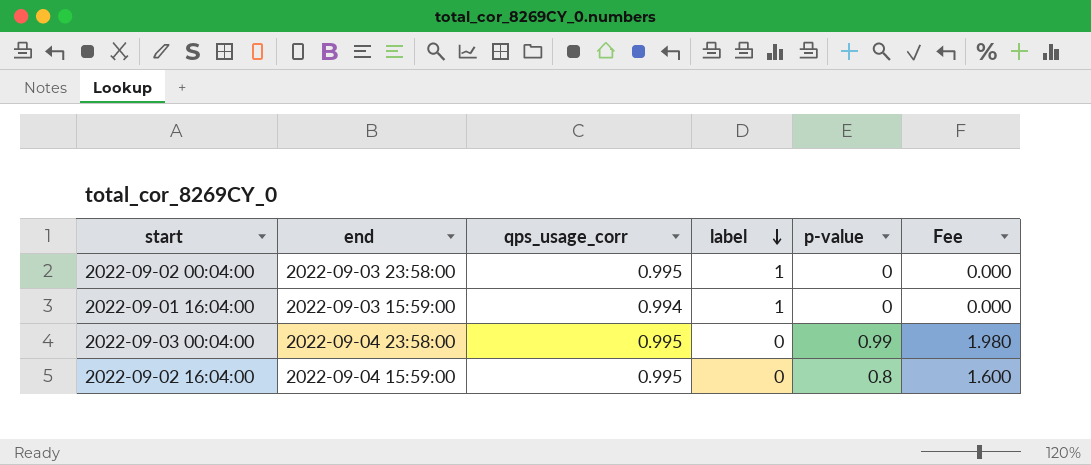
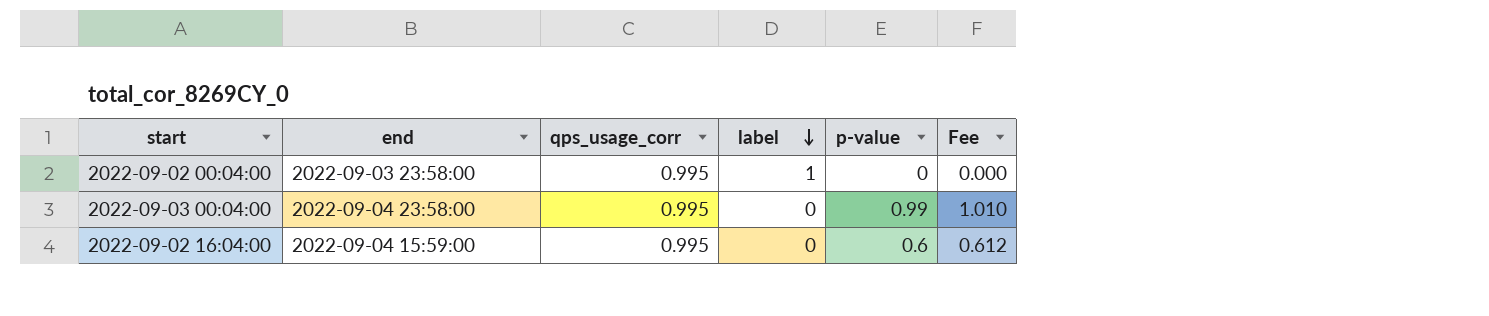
column Fee | formula: [p-value] * 2 -> [p-value] * 1.02
row 2022-09-01 16:04:00: 2022-09-03 15:59:00 | 0.994 | 1 | 0 | 0.000 -> none
2022-09-02 16:04:00 | p-value: 0.8 -> 0.6

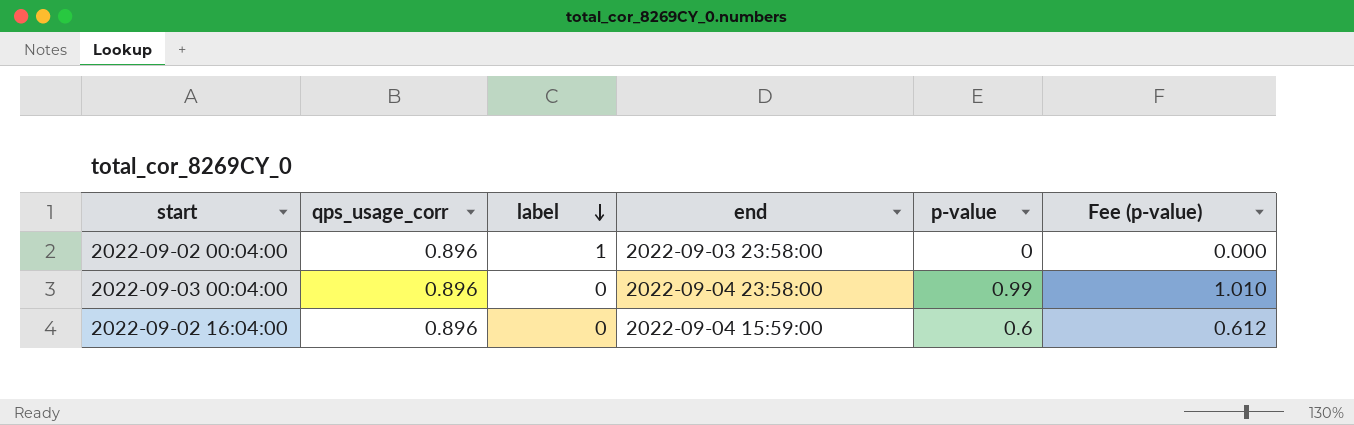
column end | position: 2 -> 4
column name: Fee -> Fee (p-value)
2022-09-02 00:04:00 | qps_usage_corr: 0.995 -> 0.896
2022-09-03 00:04:00 | qps_usage_corr: 0.995 -> 0.896
2022-09-02 16:04:00 | qps_usage_corr: 0.995 -> 0.896

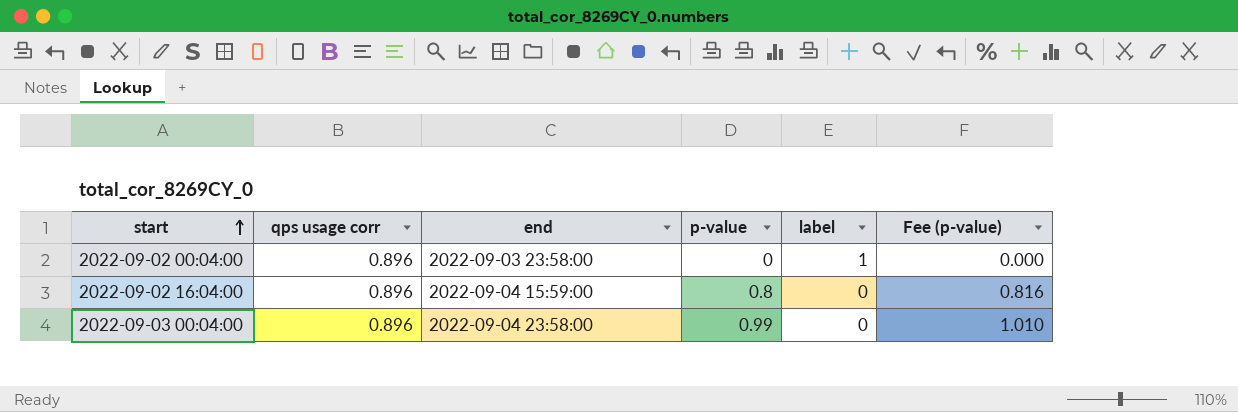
row order: label descending -> start ascending
column name: qps_usage_corr -> qps usage corr
column label | position: 3 -> 5
2022-09-02 16:04:00 | p-value: 0.6 -> 0.8
2022-09-02 16:04:00 | Fee (p-value): 0.612 -> 0.816

